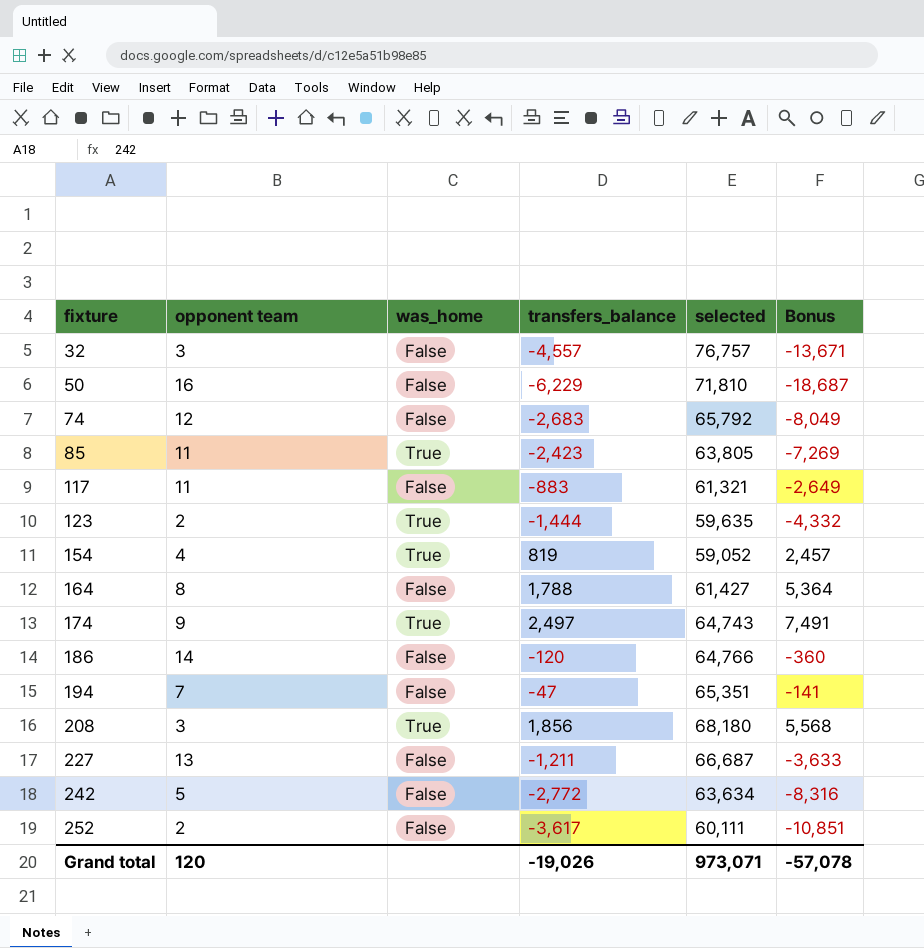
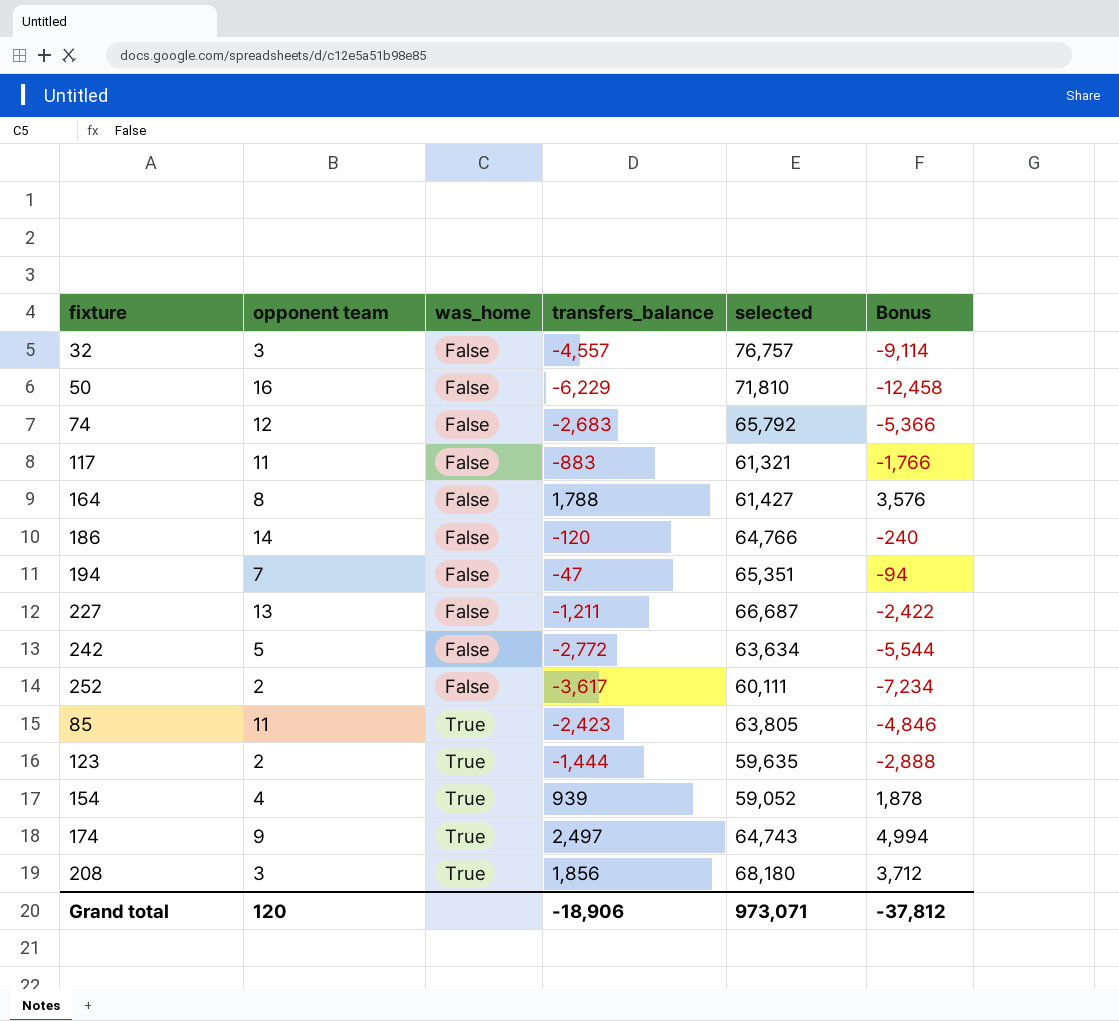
row order: fixture ascending -> was_home ascending
column Bonus | formula: [transfers_balance] * 3 -> [transfers_balance] * 2
154 | transfers_balance: 819 -> 939
Grand total | transfers_balance: -19,026 -> -18,906
Grand total | Bonus: -57,078 -> -37,812

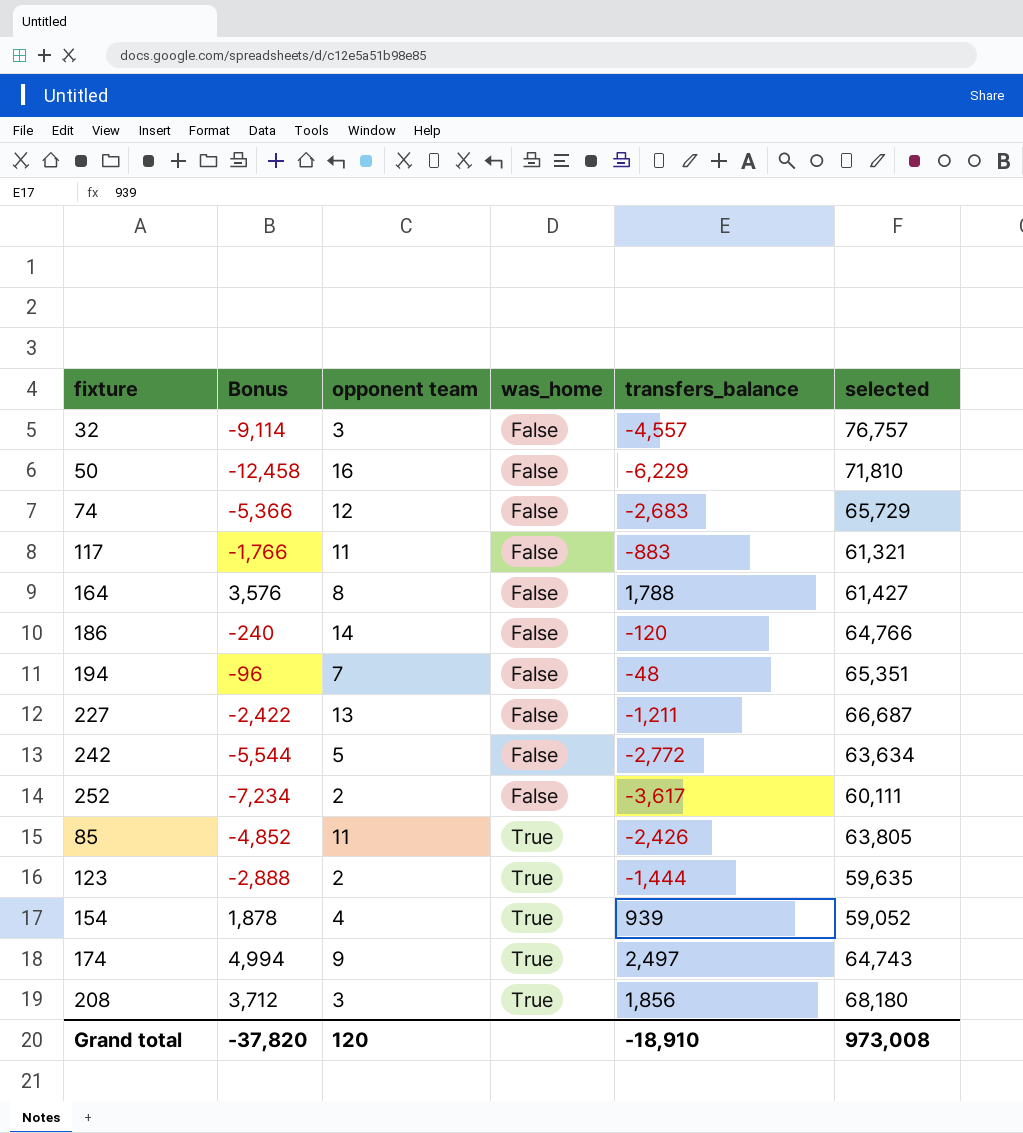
column Bonus | position: 6 -> 2
74 | selected: 65,792 -> 65,729
194 | Bonus: -94 -> -96
194 | transfers_balance: -47 -> -48
85 | Bonus: -4,846 -> -4,852
85 | transfers_balance: -2,423 -> -2,426
Grand total | Bonus: -37,812 -> -37,820
Grand total | transfers_balance: -18,906 -> -18,910
Grand total | selected: 973,071 -> 973,008

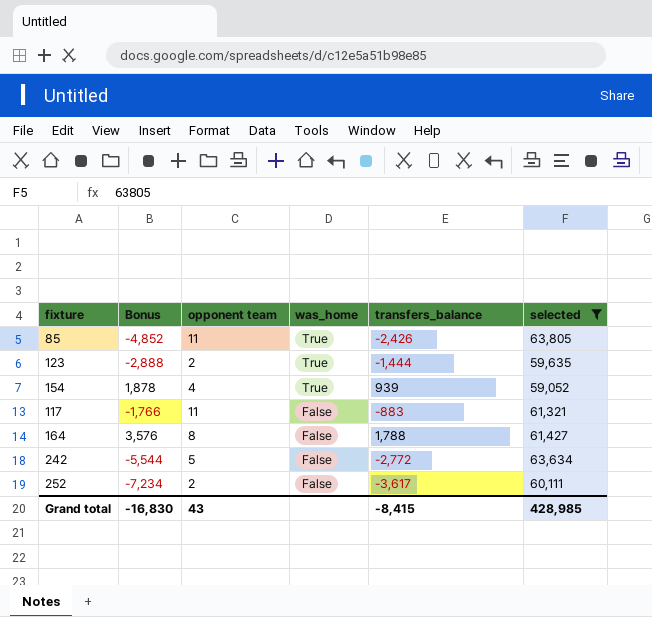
filter: none -> selected <= 63,805
row order: was_home ascending -> was_home descending
Grand total | Bonus: -37,820 -> -16,830
Grand total | opponent team: 120 -> 43
Grand total | transfers_balance: -18,910 -> -8,415
Grand total | selected: 973,008 -> 428,985

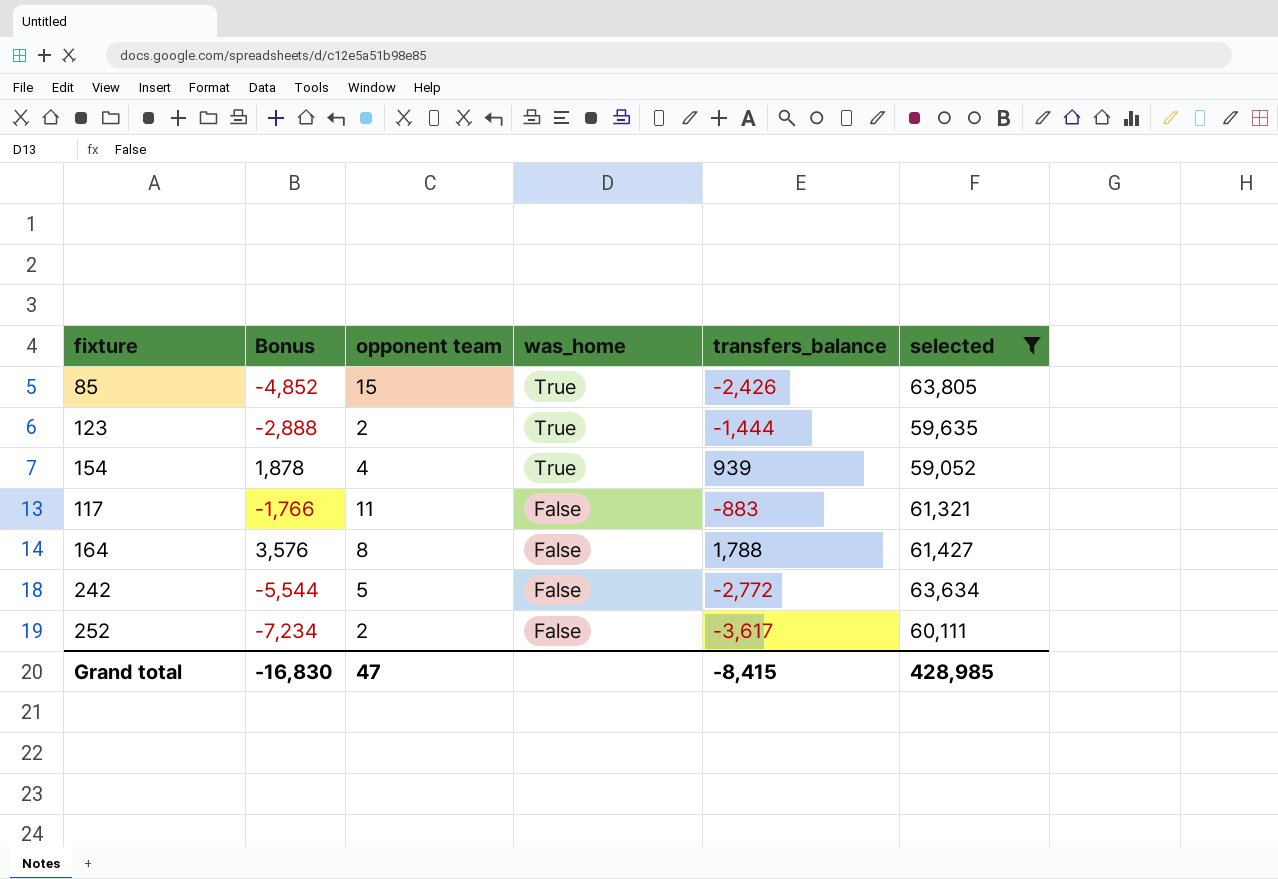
85 | opponent team: 11 -> 15
Grand total | opponent team: 43 -> 47

